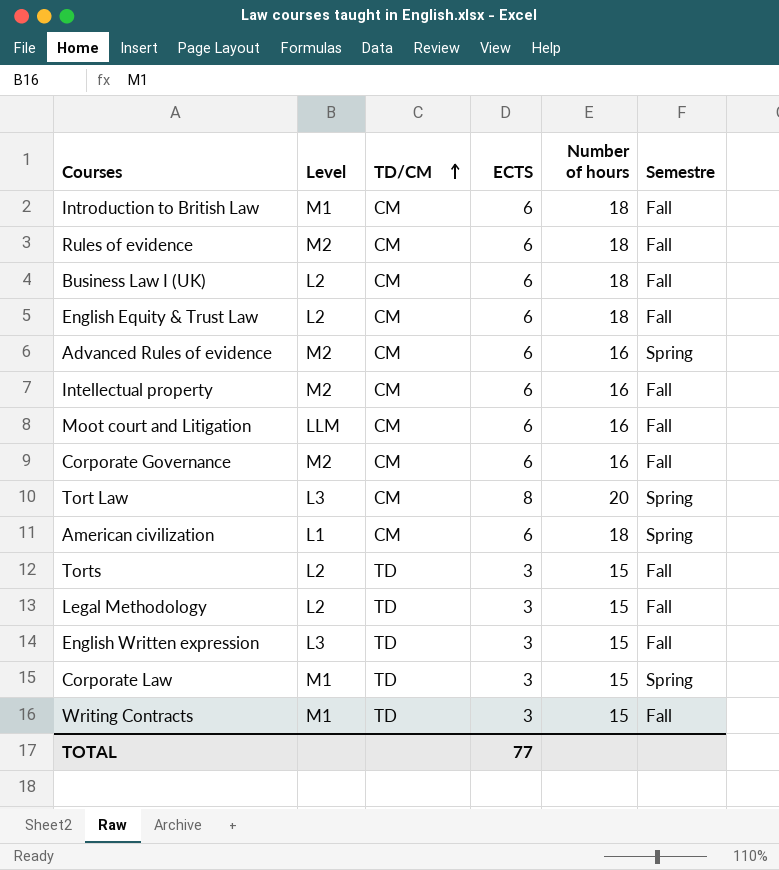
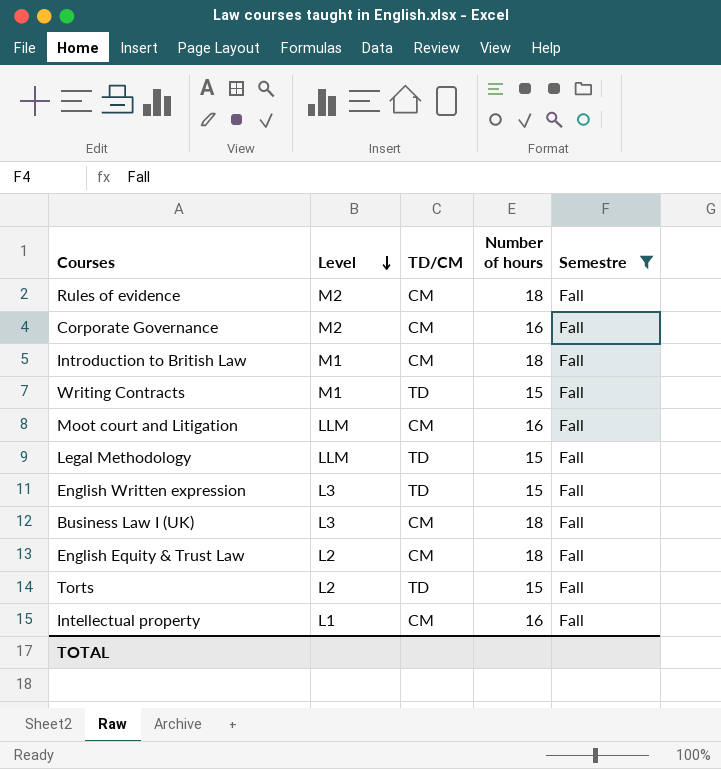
filter: none -> Semestre = Fall
row order: TD/CM ascending -> Level descending
column ECTS | position: 4 -> none
Legal Methodology | Level: L2 -> LLM
Business Law I (UK) | Level: L2 -> L3
Intellectual property | Level: M2 -> L1

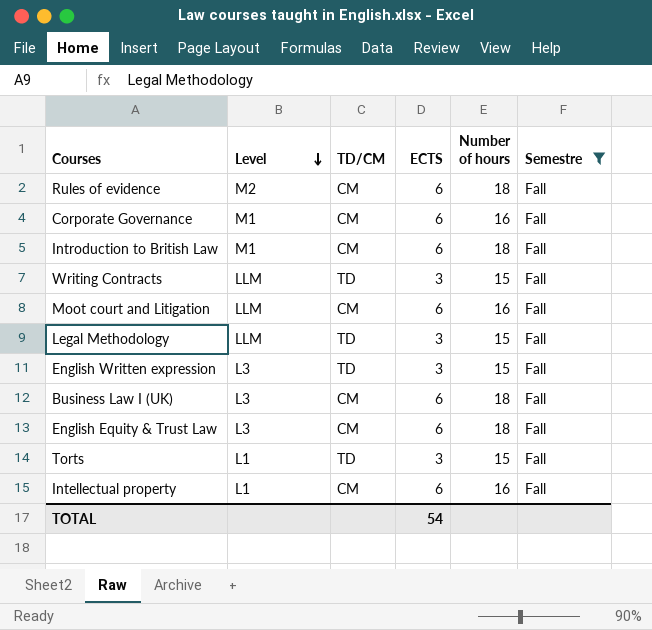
column ECTS | position: none -> 4
Corporate Governance | Level: M2 -> M1
Writing Contracts | Level: M1 -> LLM
English Equity & Trust Law | Level: L2 -> L3
Torts | Level: L2 -> L1

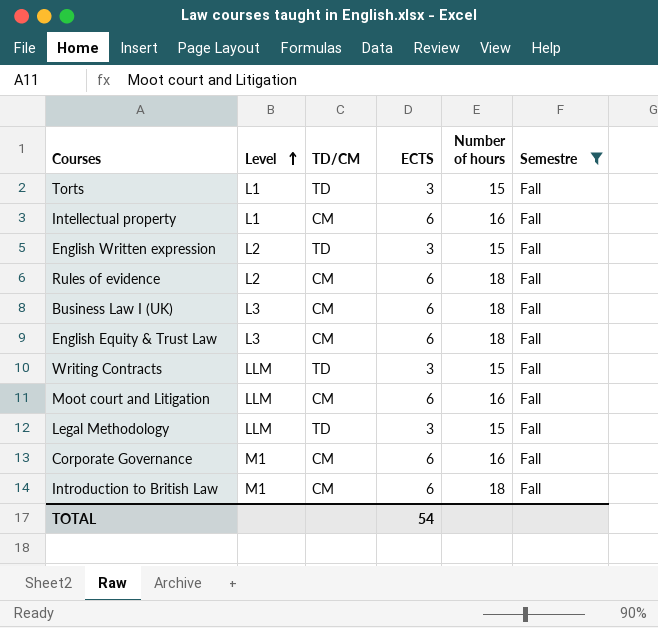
row order: Level descending -> Level ascending
English Written expression | Level: L3 -> L2
Rules of evidence | Level: M2 -> L2

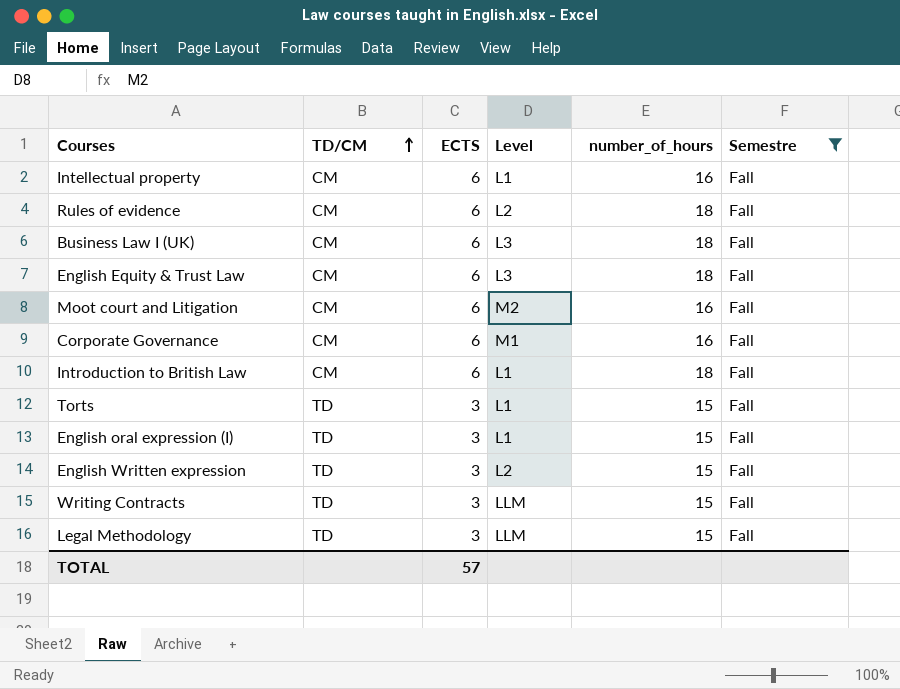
row order: Level ascending -> TD/CM ascending
column Level | position: 2 -> 4
column name: Number of hours -> number_of_hours
Moot court and Litigation | Level: LLM -> M2
Introduction to British Law | Level: M1 -> L1
row English oral expression (I): none -> TD | 3 | L1 | 15 | Fall
TOTAL | ECTS: 54 -> 57

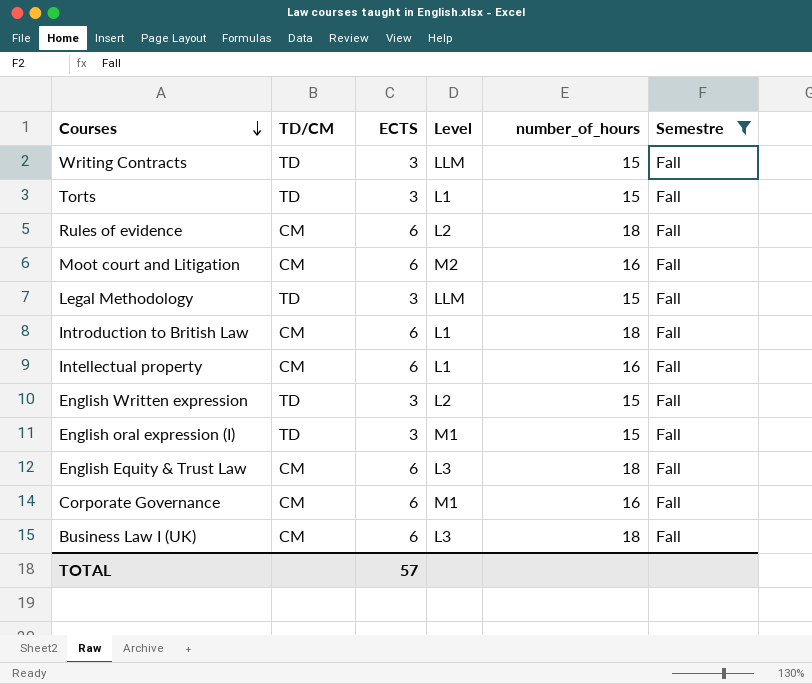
row order: TD/CM ascending -> Courses descending
English oral expression (I) | Level: L1 -> M1

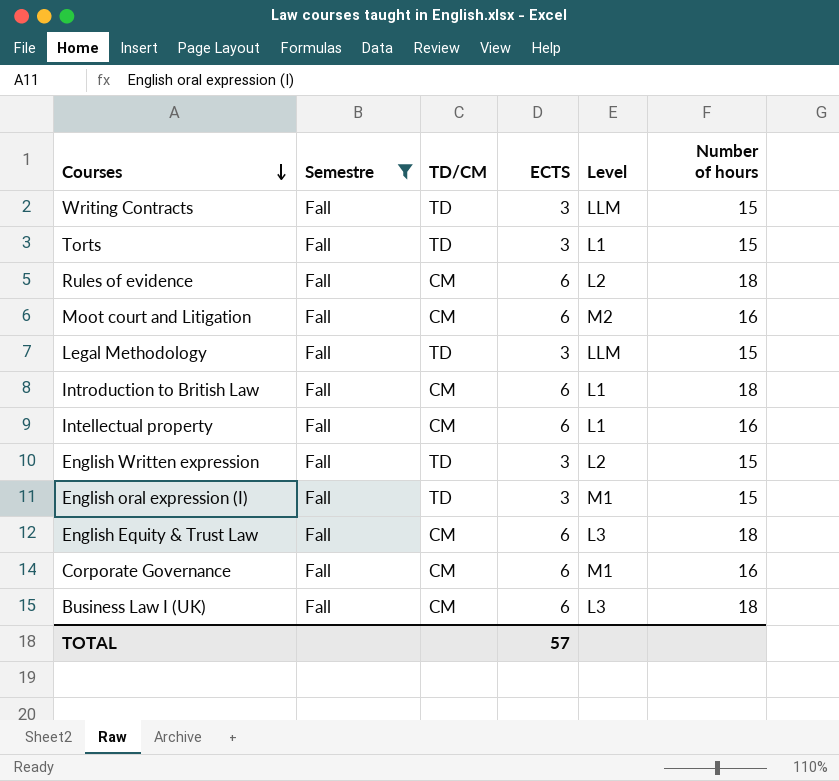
column Semestre | position: 6 -> 2
column name: number_of_hours -> Number of hours

